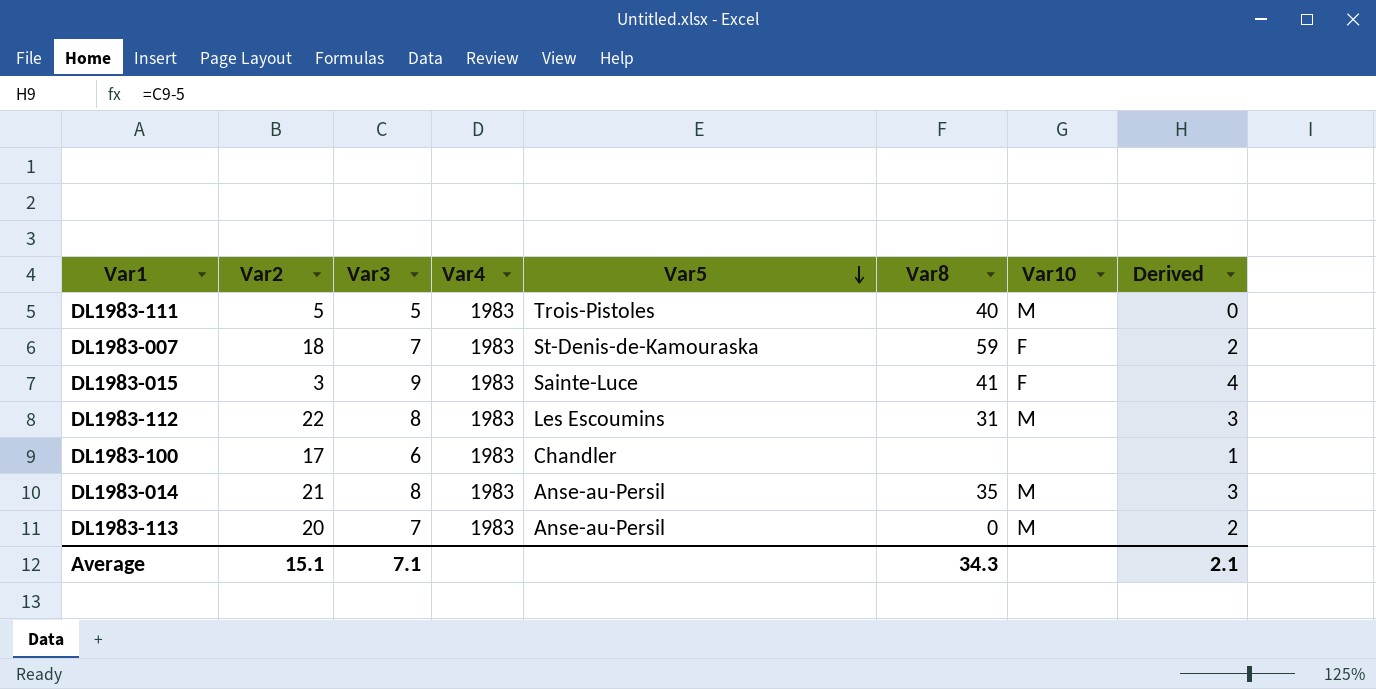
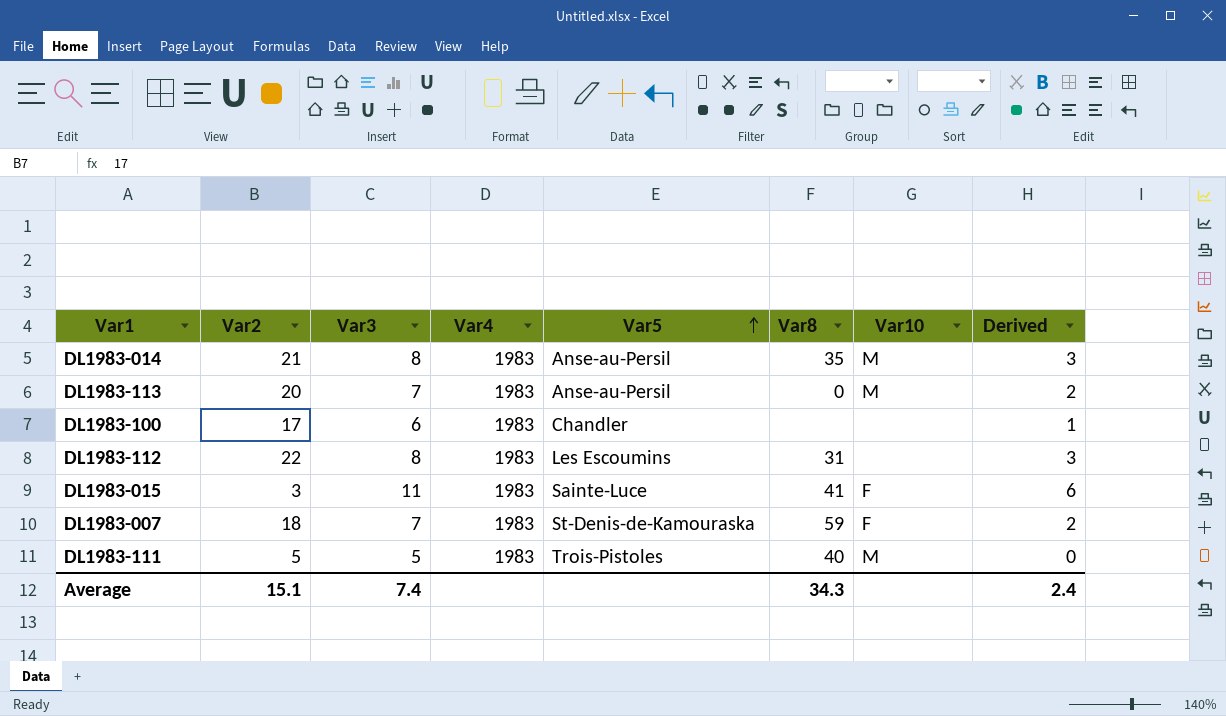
row order: Var5 descending -> Var5 ascending
DL1983-112 | Var10: M -> none
DL1983-015 | Var3: 9 -> 11
DL1983-015 | Derived: 4 -> 6
Average | Var3: 7.1 -> 7.4
Average | Derived: 2.1 -> 2.4

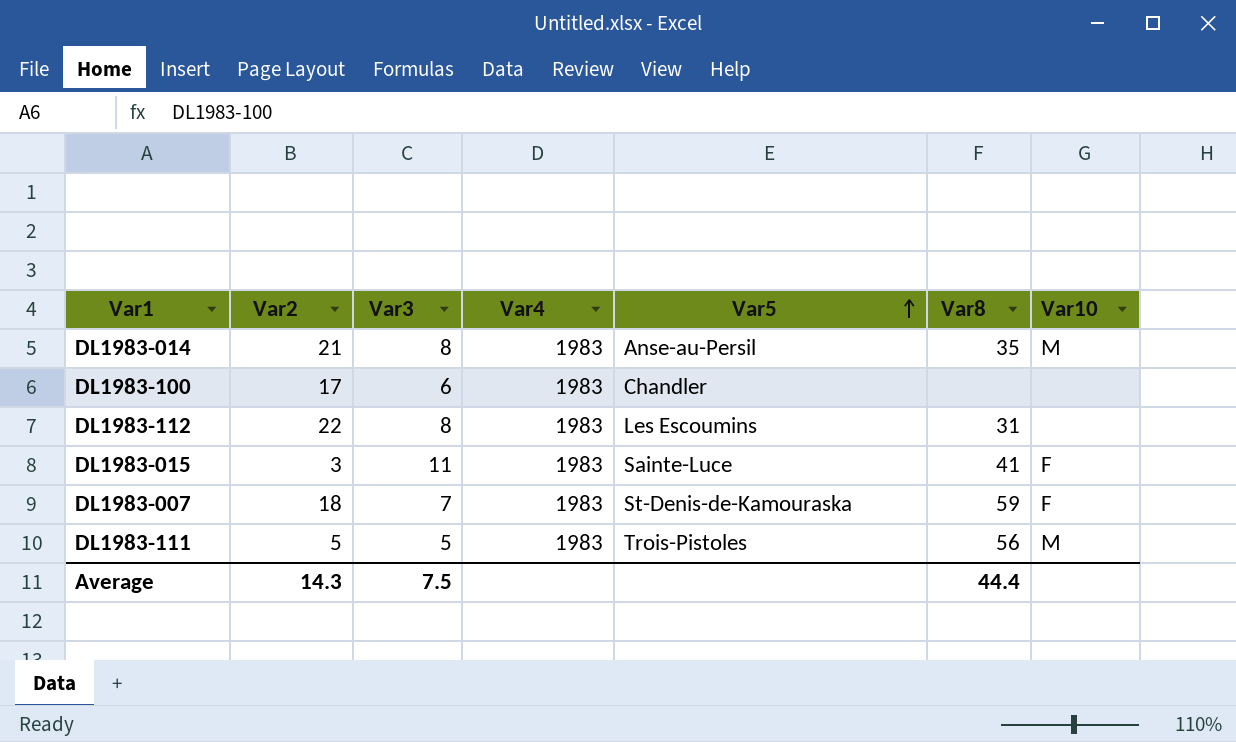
column Derived | formula: [Var3] - 5 -> none
row DL1983-113: 20 | 7 | 1983 | Anse-au-Persil | 0 | M | 2 -> none
DL1983-111 | Var8: 40 -> 56
Average | Var2: 15.1 -> 14.3
Average | Var3: 7.4 -> 7.5
Average | Var8: 34.3 -> 44.4

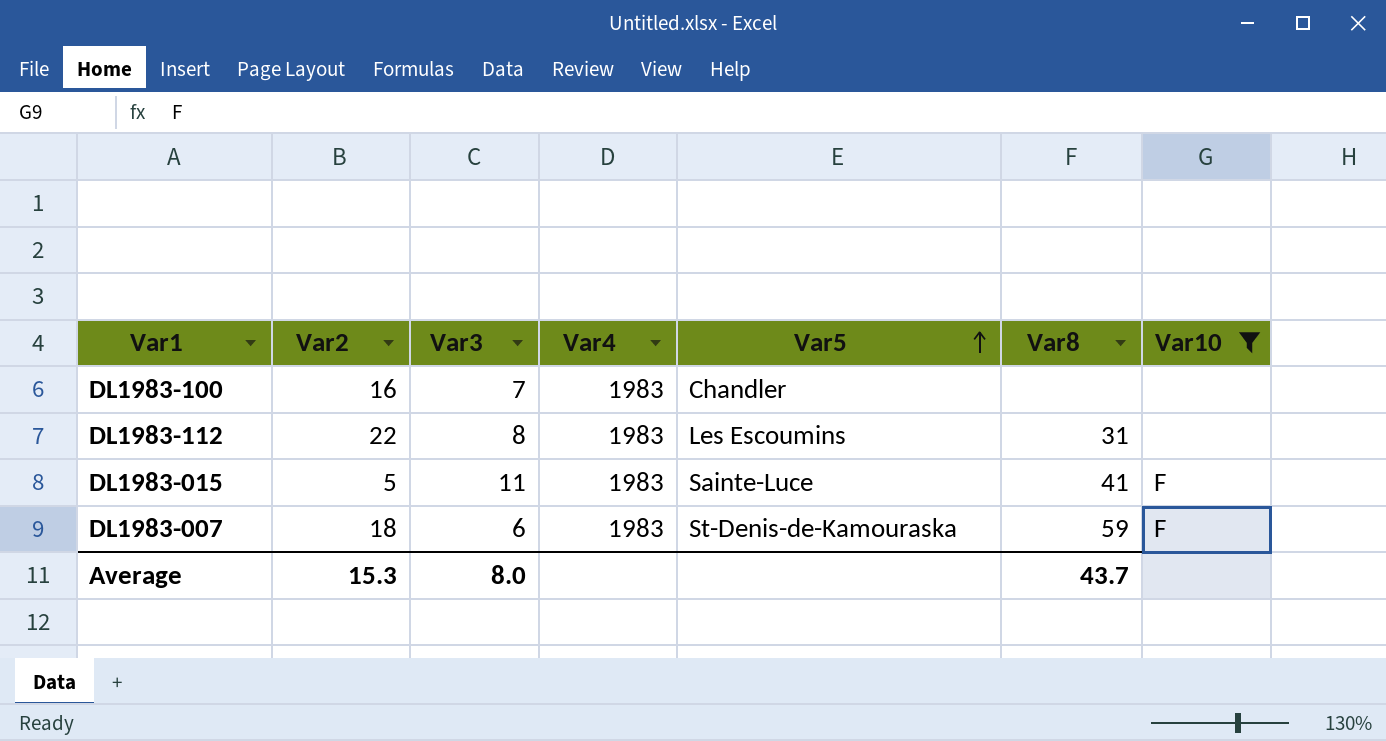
filter: none -> Var10 != M
DL1983-100 | Var2: 17 -> 16
DL1983-100 | Var3: 6 -> 7
DL1983-015 | Var2: 3 -> 5
DL1983-007 | Var3: 7 -> 6
Average | Var2: 14.3 -> 15.3
Average | Var3: 7.5 -> 8.0
Average | Var8: 44.4 -> 43.7

